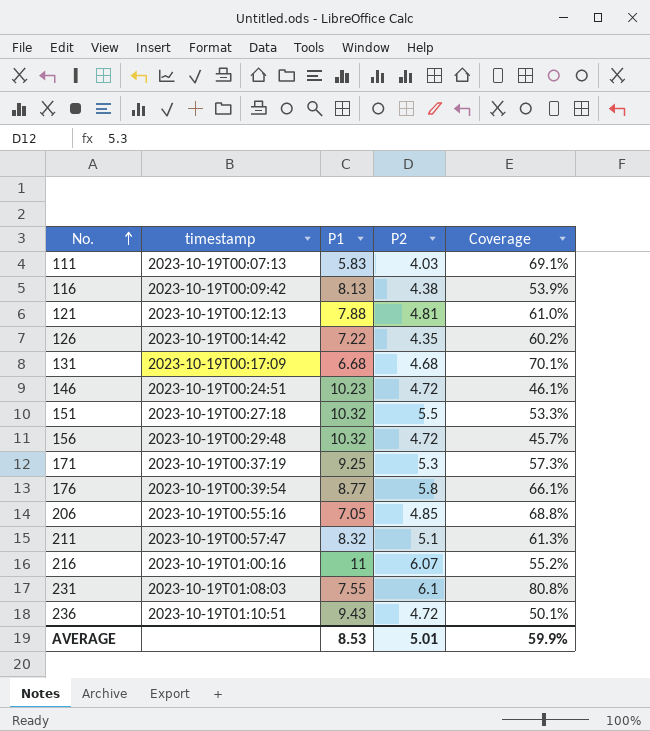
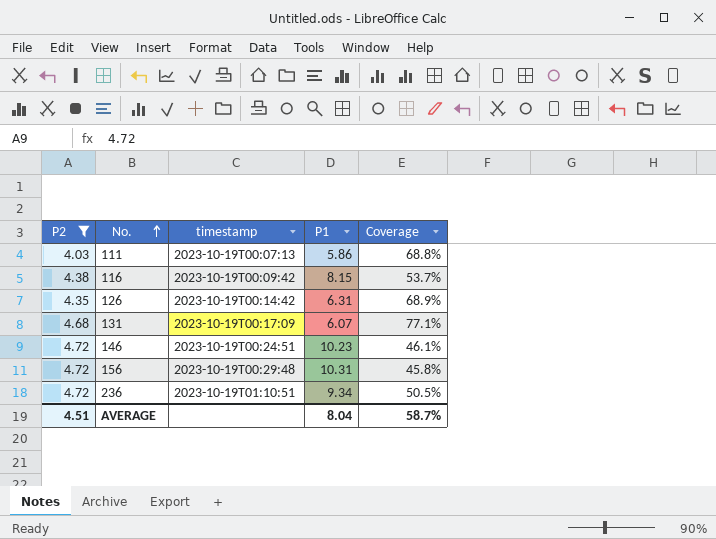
filter: none -> P2 <= 4.72
column P2 | position: 4 -> 1
111 | P1: 5.83 -> 5.86
111 | Coverage: 69.1% -> 68.8%
116 | P1: 8.13 -> 8.15
116 | Coverage: 53.9% -> 53.7%
126 | P1: 7.22 -> 6.31
126 | Coverage: 60.2% -> 68.9%
131 | P1: 6.68 -> 6.07
131 | Coverage: 70.1% -> 77.1%
156 | P1: 10.32 -> 10.31
156 | Coverage: 45.7% -> 45.8%
236 | P1: 9.43 -> 9.34
236 | Coverage: 50.1% -> 50.5%
AVERAGE | P2: 5.01 -> 4.51
AVERAGE | P1: 8.53 -> 8.04
AVERAGE | Coverage: 59.9% -> 58.7%

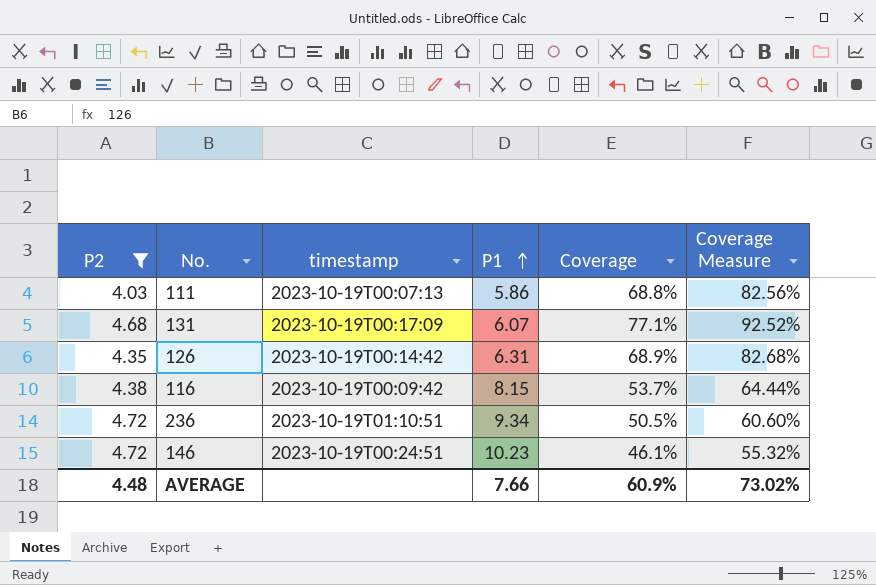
row order: No. ascending -> P1 ascending
column Coverage Measure | formula: none -> [Coverage] * 1.2
row 156: 4.72 | 2023-10-19T00:29:48 | 10.31 | 45.8% -> none
AVERAGE | P2: 4.51 -> 4.48
AVERAGE | P1: 8.04 -> 7.66
AVERAGE | Coverage: 58.7% -> 60.9%

